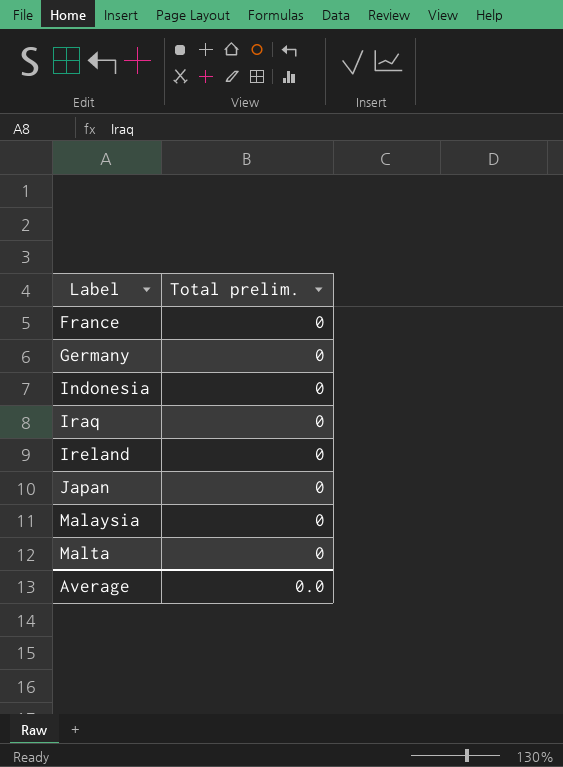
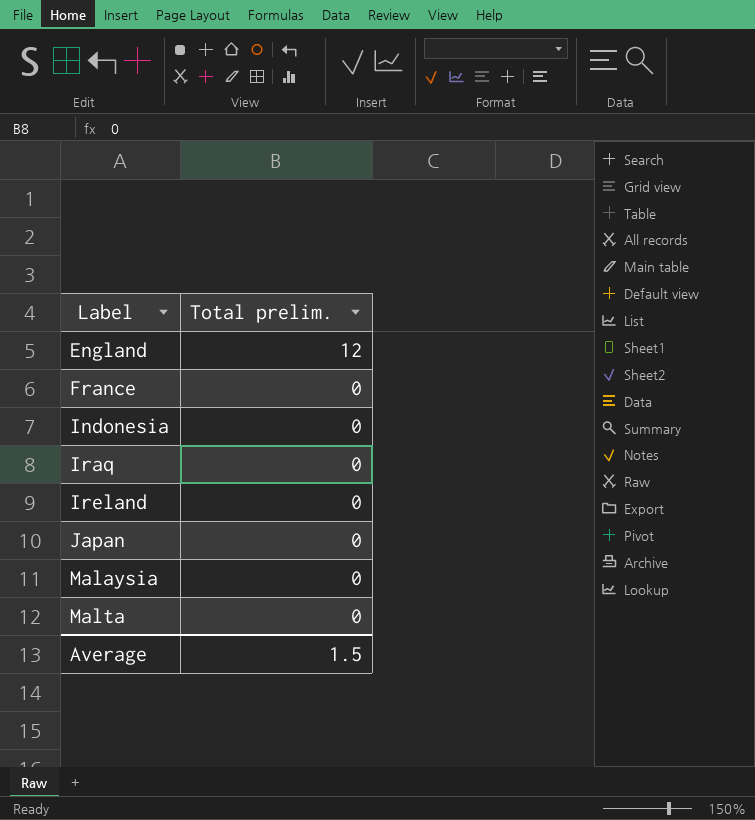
row Germany: 0 -> none
row England: none -> 12
Average | Total prelim.: 0.0 -> 1.5

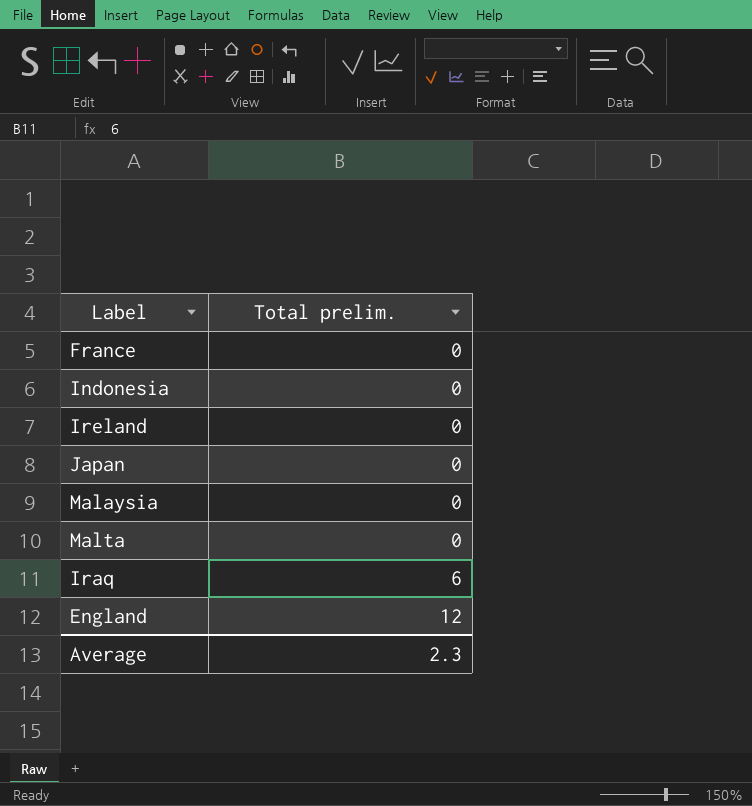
row order: Label ascending -> Total prelim. ascending
Iraq | Total prelim.: 0 -> 6
Average | Total prelim.: 1.5 -> 2.3

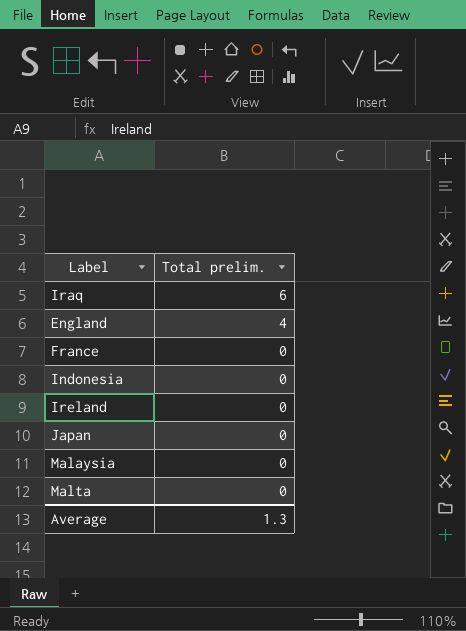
row order: Total prelim. ascending -> Total prelim. descending
England | Total prelim.: 12 -> 4
Average | Total prelim.: 2.3 -> 1.3

